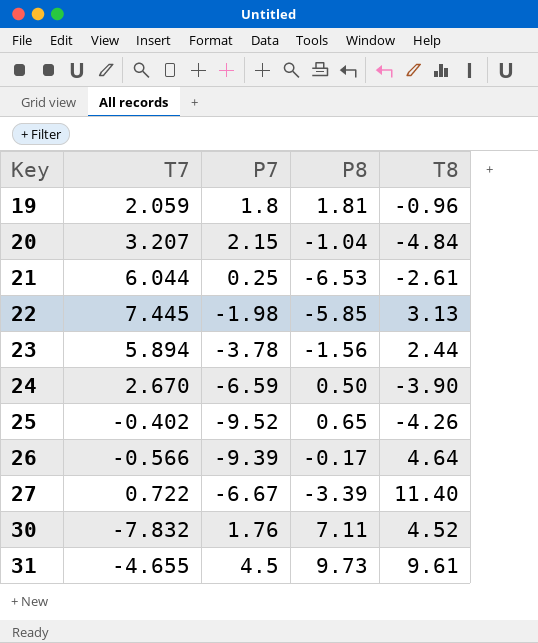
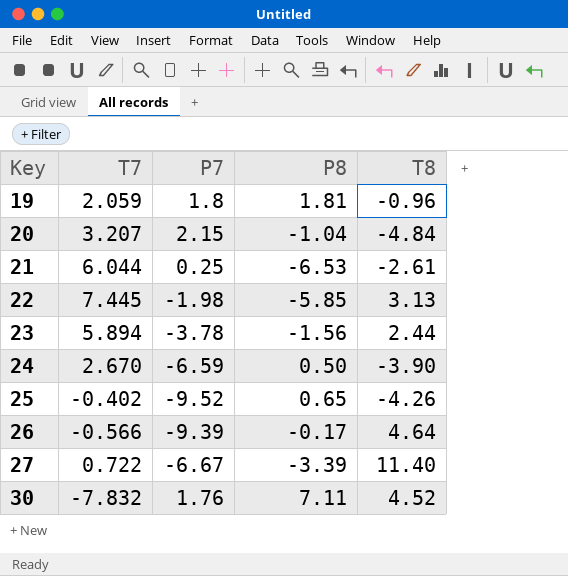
row 31: -4.655 | 4.5 | 9.73 | 9.61 -> none

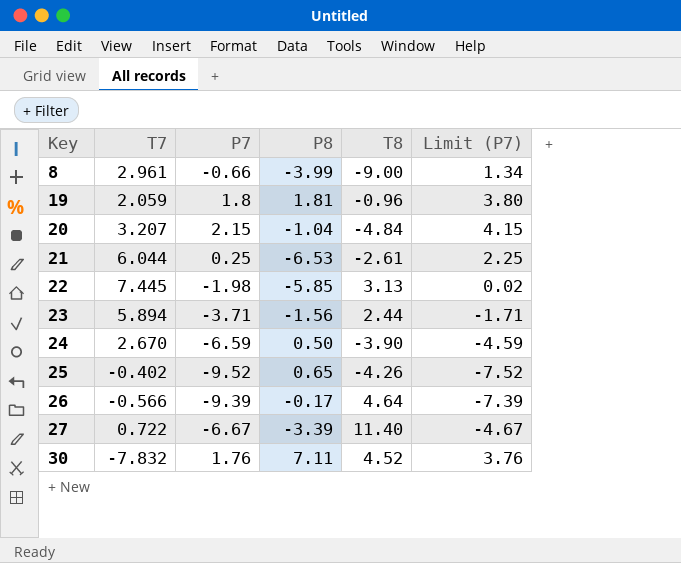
column Limit (P7) | formula: none -> [P7] + 2
row 8: none -> 2.961 | -0.66 | -3.99 | -9.00 | 1.34
23 | P7: -3.78 -> -3.71

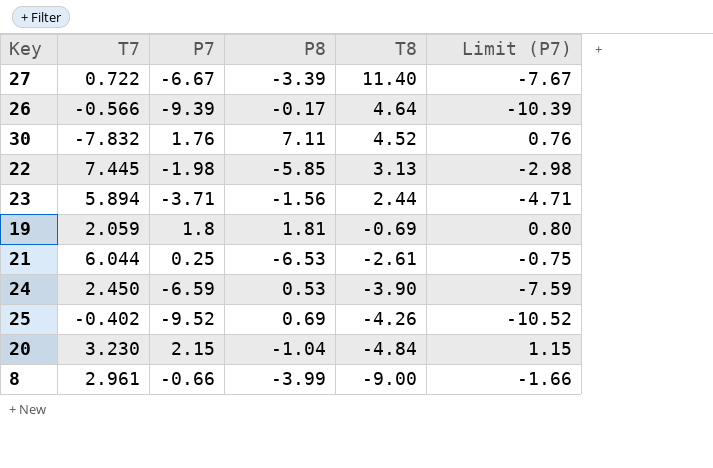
row order: Key ascending -> T8 descending
column Limit (P7) | formula: [P7] + 2 -> [P7] - 1
19 | T8: -0.96 -> -0.69
24 | T7: 2.670 -> 2.450
24 | P8: 0.50 -> 0.53
25 | P8: 0.65 -> 0.69
20 | T7: 3.207 -> 3.230

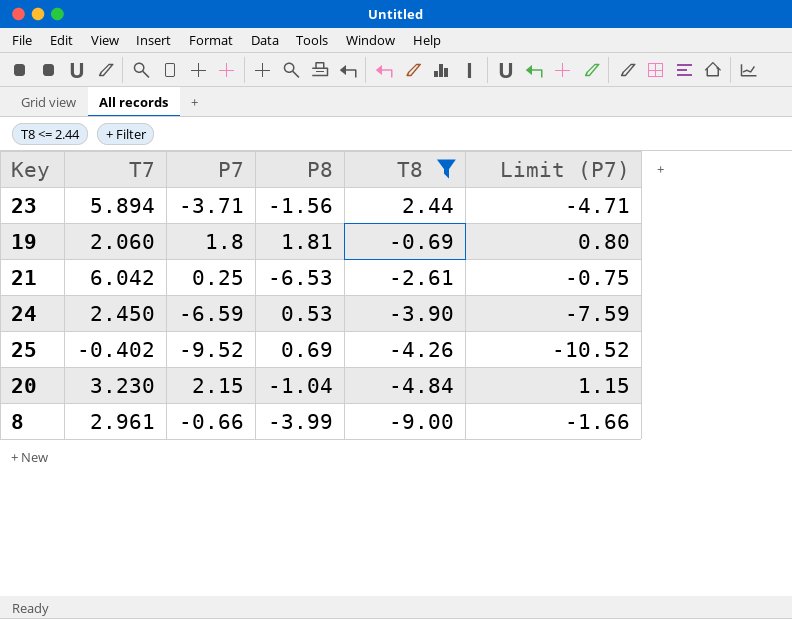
filter: none -> T8 <= 2.44
19 | T7: 2.059 -> 2.060
21 | T7: 6.044 -> 6.042

